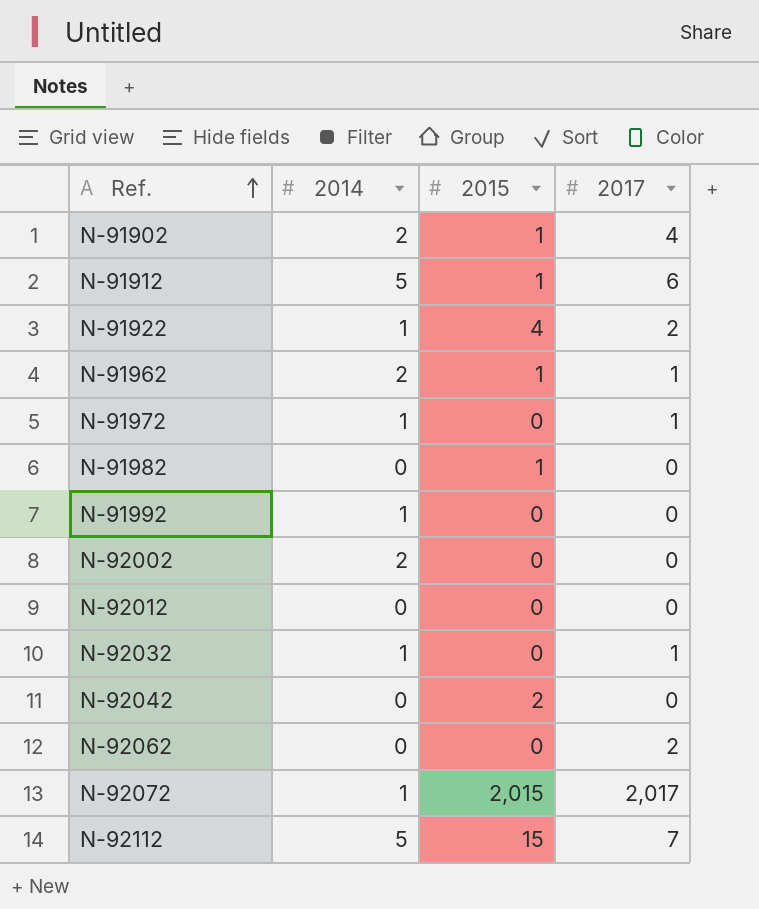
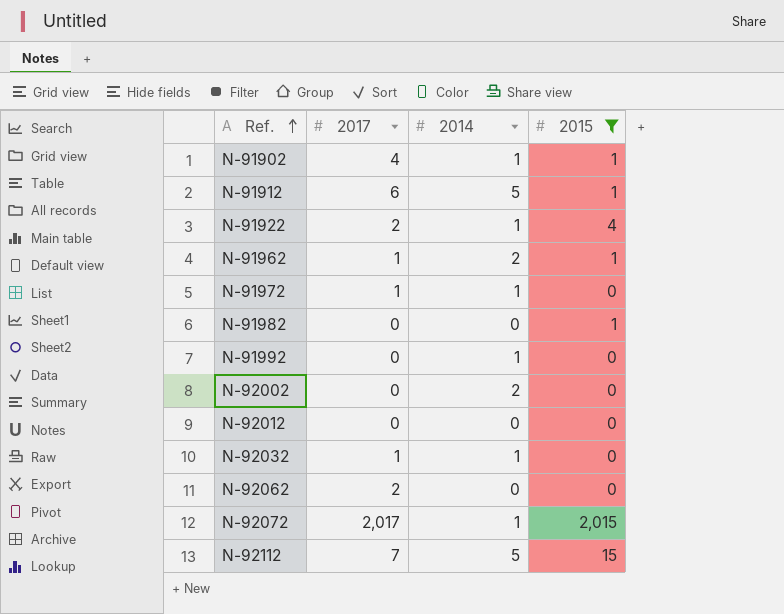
filter: none -> 2015 != 2
column 2017 | position: 4 -> 2
N-91902 | 2014: 2 -> 1

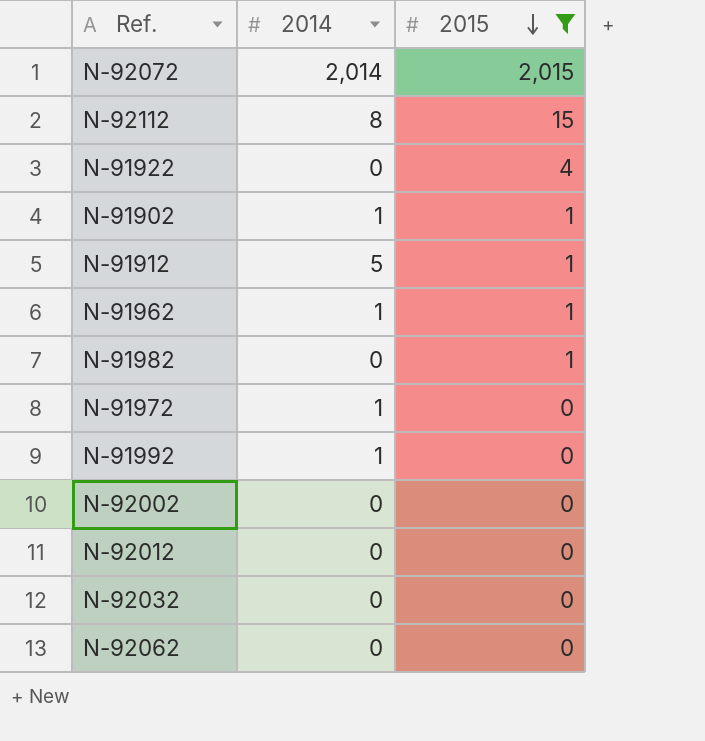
row order: Ref. ascending -> 2015 descending
column 2017 | position: 2 -> none
N-92072 | 2014: 1 -> 2,014
N-92112 | 2014: 5 -> 8
N-91922 | 2014: 1 -> 0
N-91962 | 2014: 2 -> 1
N-92002 | 2014: 2 -> 0
N-92032 | 2014: 1 -> 0

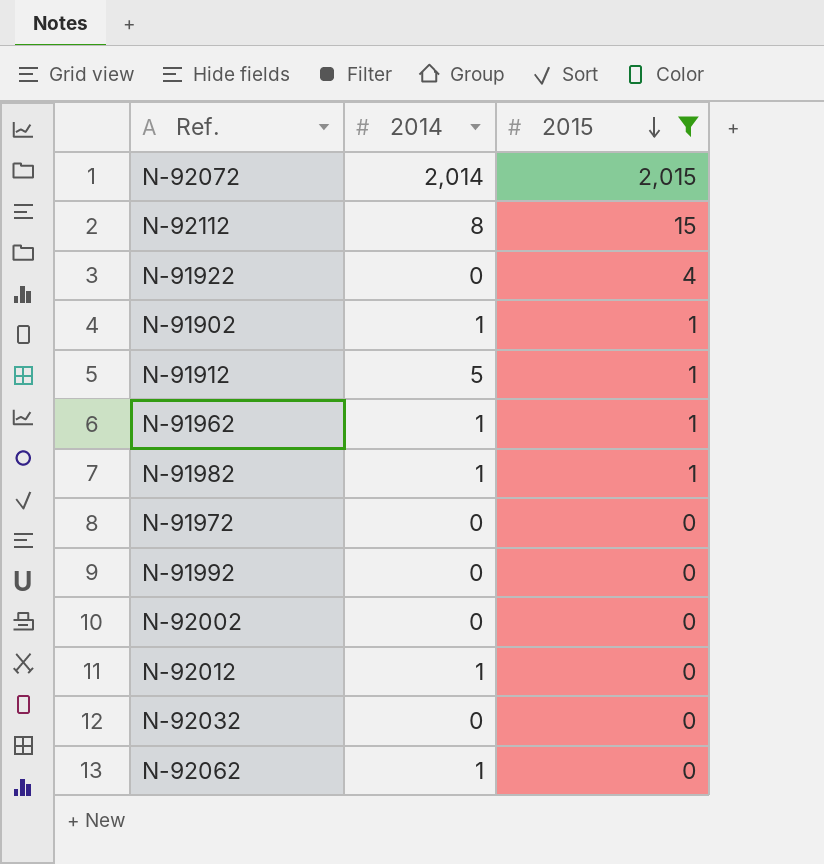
N-91982 | 2014: 0 -> 1
N-91972 | 2014: 1 -> 0
N-91992 | 2014: 1 -> 0
N-92012 | 2014: 0 -> 1
N-92062 | 2014: 0 -> 1

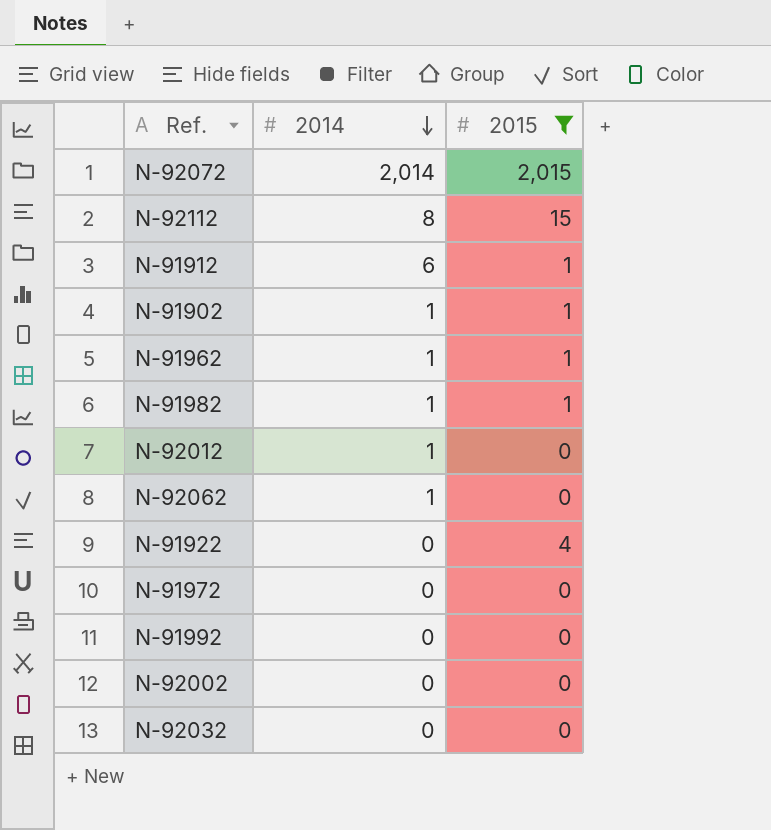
row order: 2015 descending -> 2014 descending
N-91912 | 2014: 5 -> 6

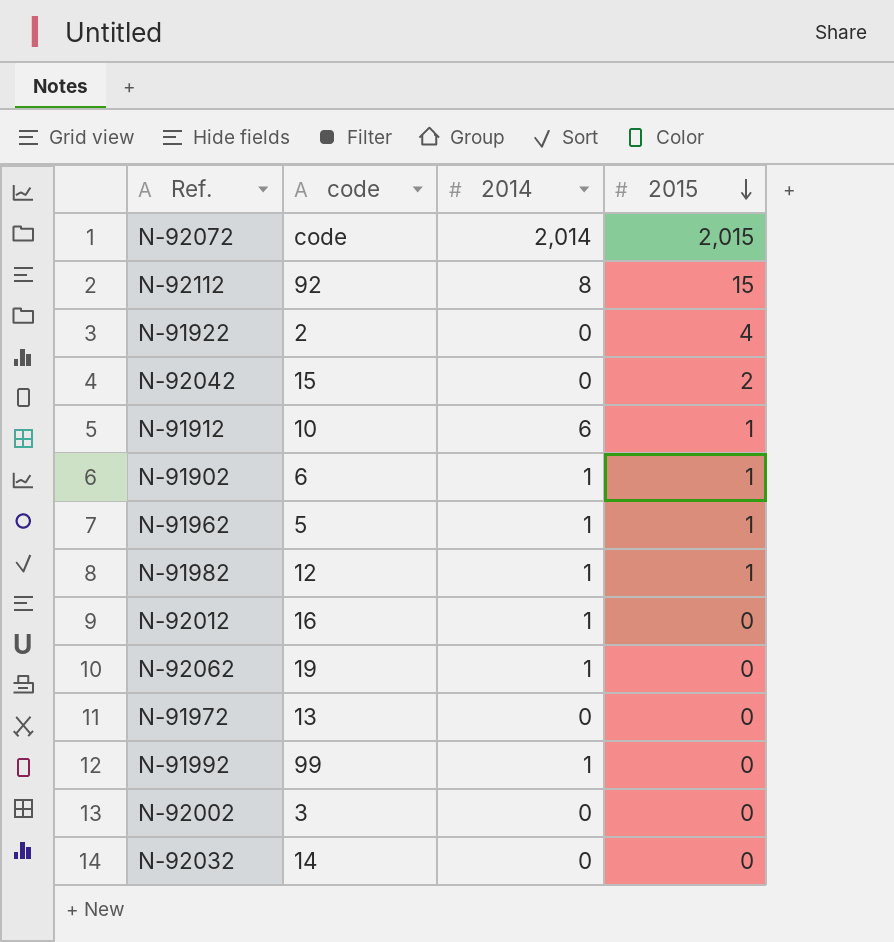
filter: 2015 != 2 -> none
row order: 2014 descending -> 2015 descending
column code | position: none -> 2
N-91992 | 2014: 0 -> 1

